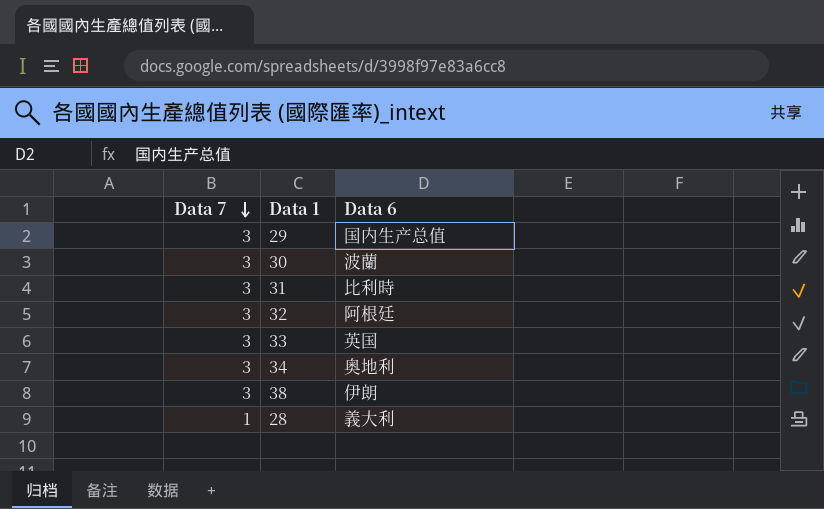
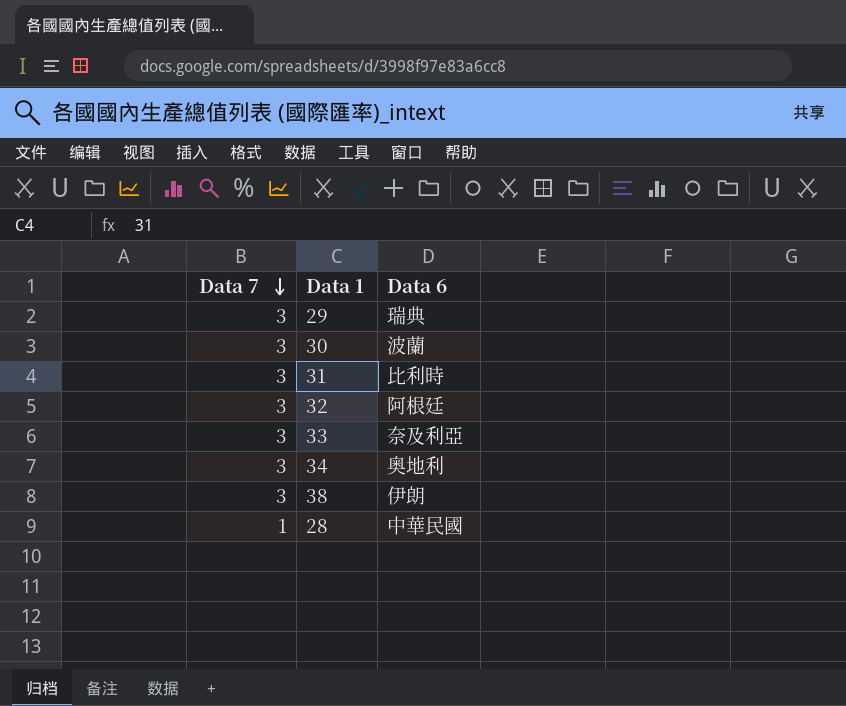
29 | Data 6: 国内生产总值 -> 瑞典
33 | Data 6: 英国 -> 奈及利亞
28 | Data 6: 義大利 -> 中華民國

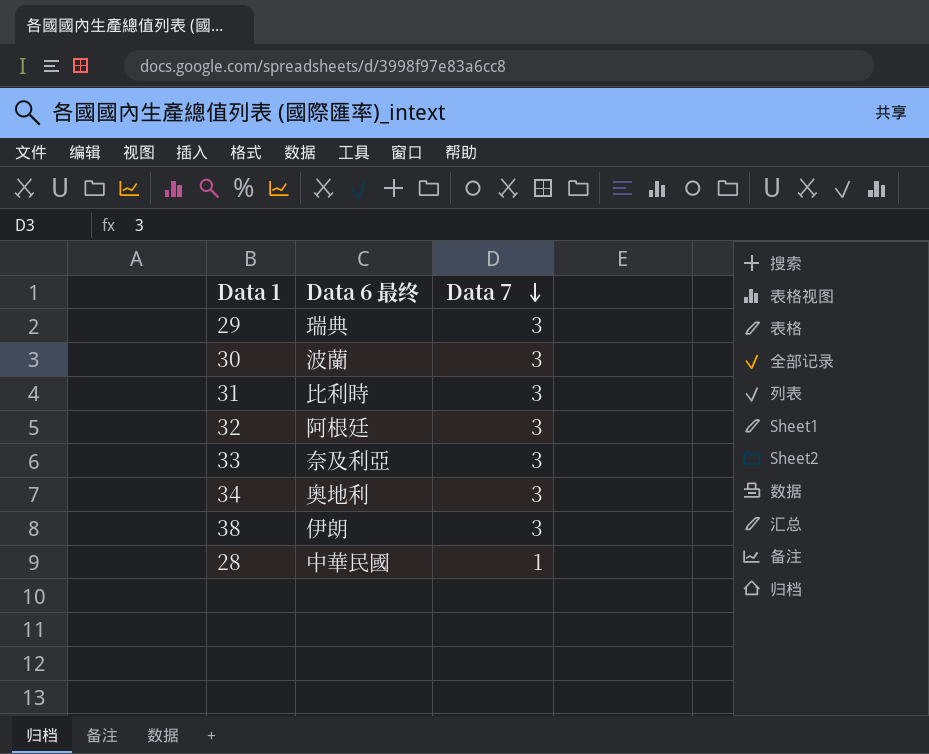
column name: Data 6 -> Data 6 最终
column Data 7 | position: 1 -> 3

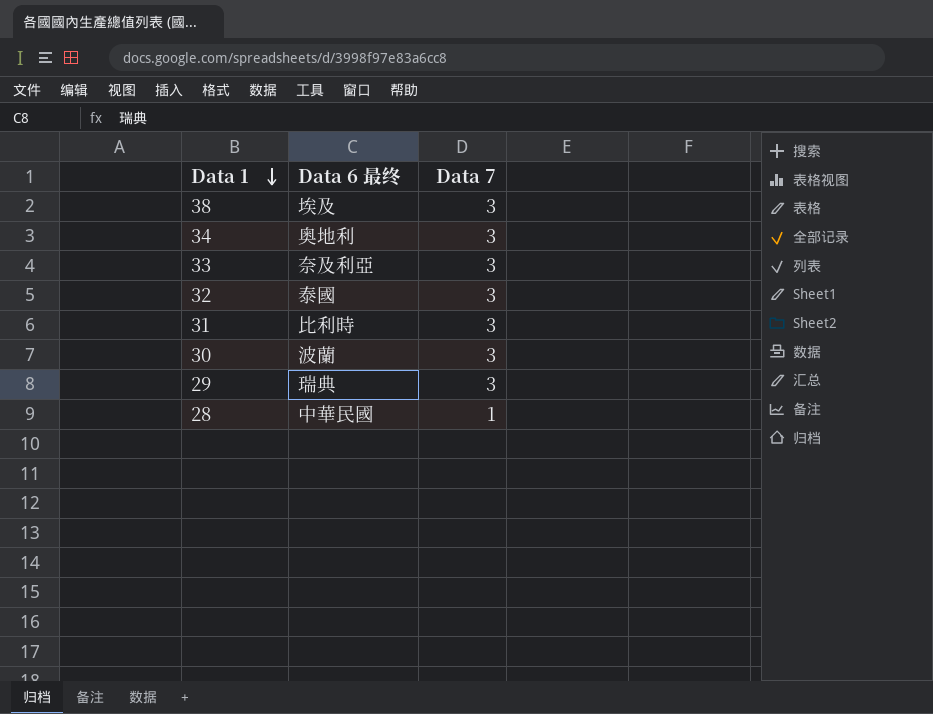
row order: Data 7 descending -> Data 1 descending
38 | Data 6 最终: 伊朗 -> 埃及
32 | Data 6 最终: 阿根廷 -> 泰國

